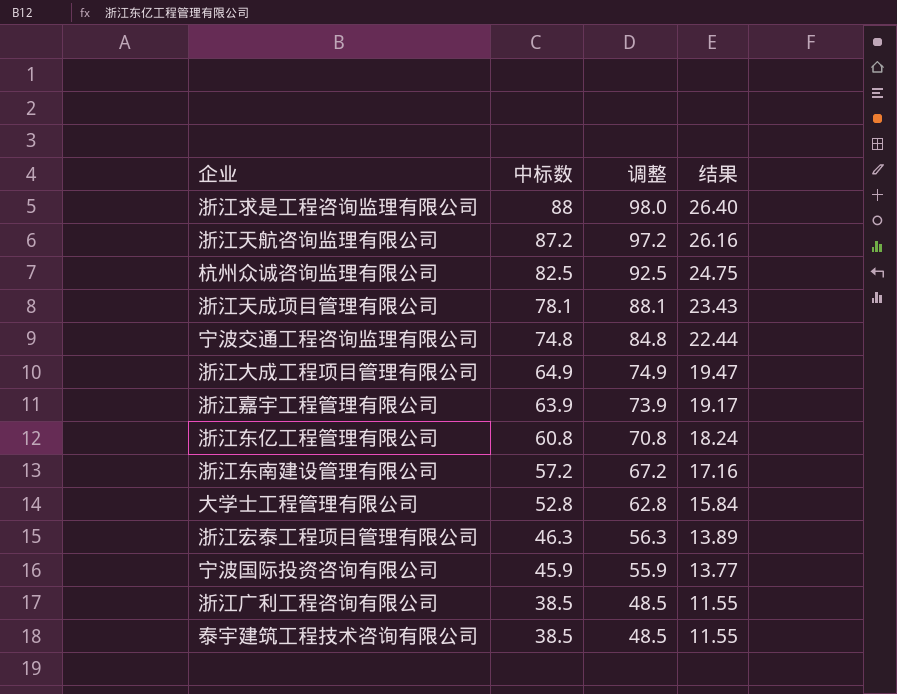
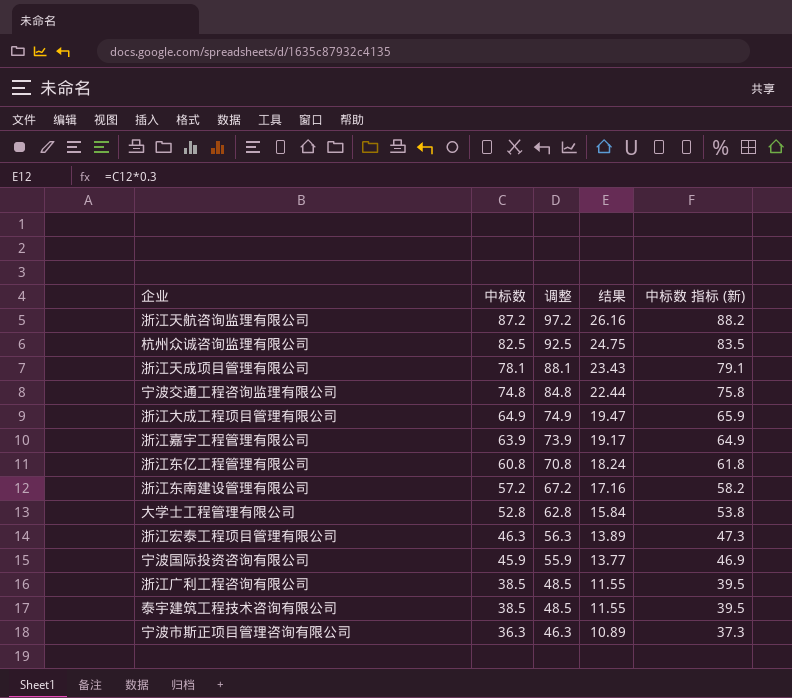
column 中标数 指标 (新) | formula: none -> [中标数] + 1
row 浙江求是工程咨询监理有限公司: 88 | 98.0 | 26.40 -> none
row 宁波市斯正项目管理咨询有限公司: none -> 36.3 | 46.3 | 10.89 | 37.3

